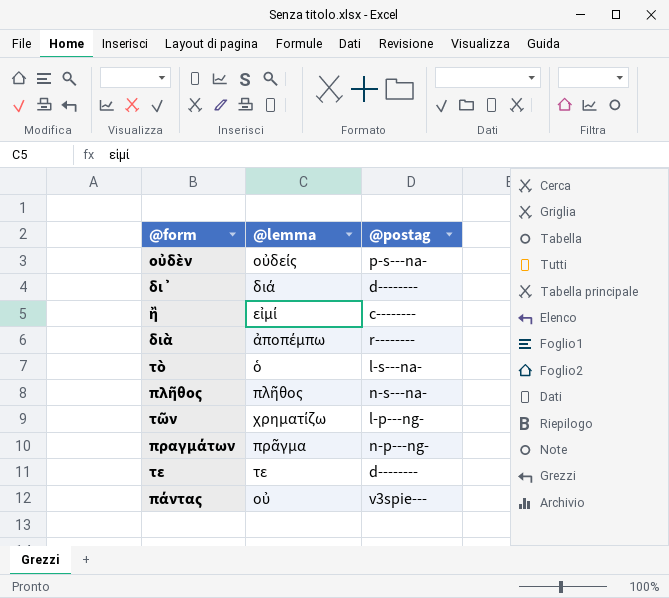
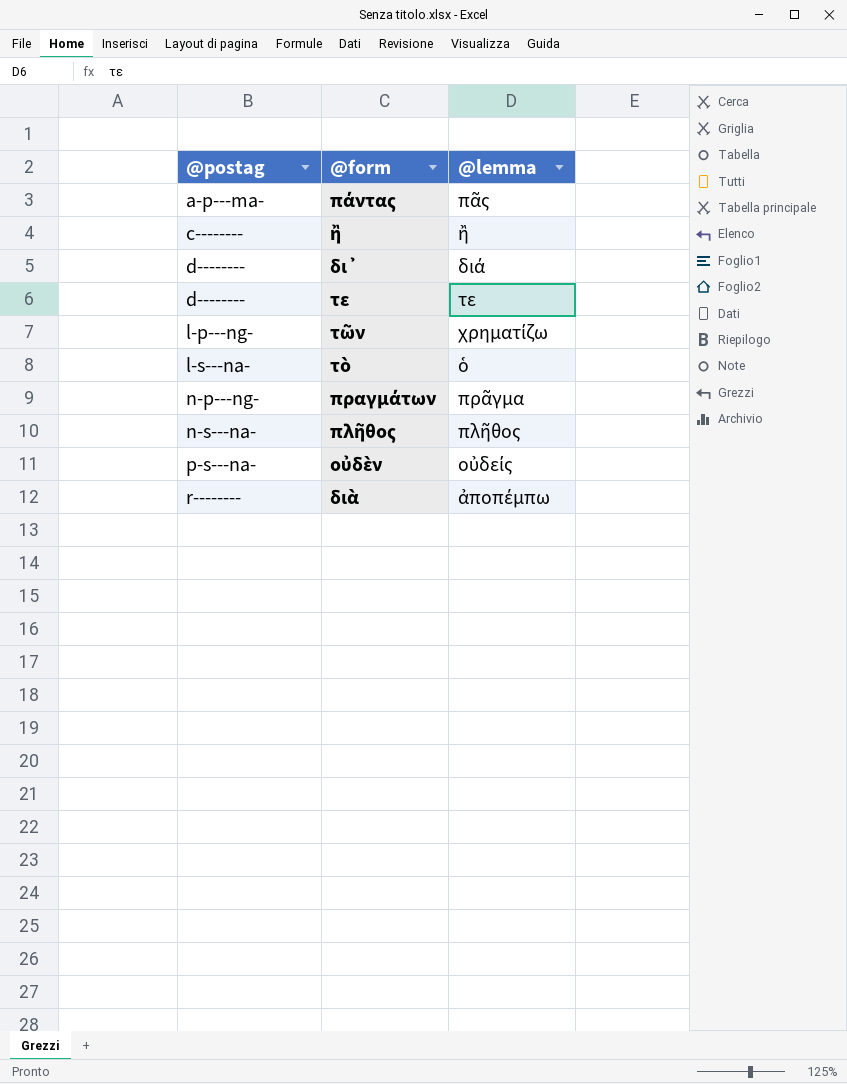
row order: none -> @postag ascending
column @postag | position: 3 -> 1
πάντας | @postag: v3spie--- -> a-p---ma-
πάντας | @lemma: οὐ -> πᾶς
ἢ | @lemma: εἰμί -> ἢ

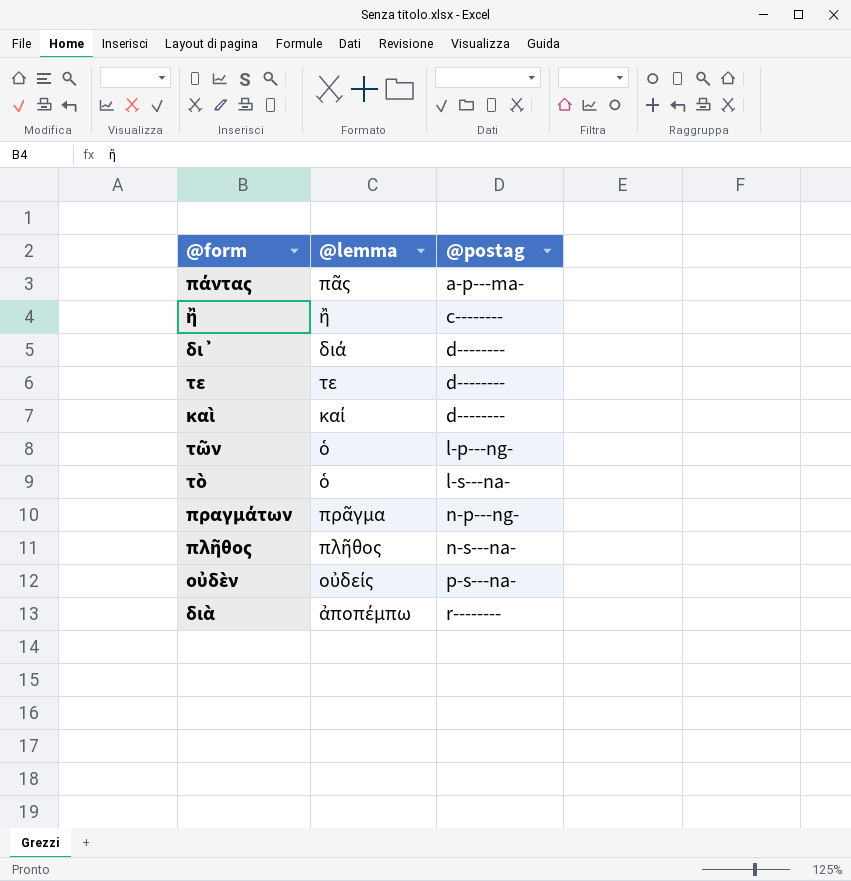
column @postag | position: 1 -> 3
row καὶ: none -> καί | d--------
τῶν | @lemma: χρηματίζω -> ὁ

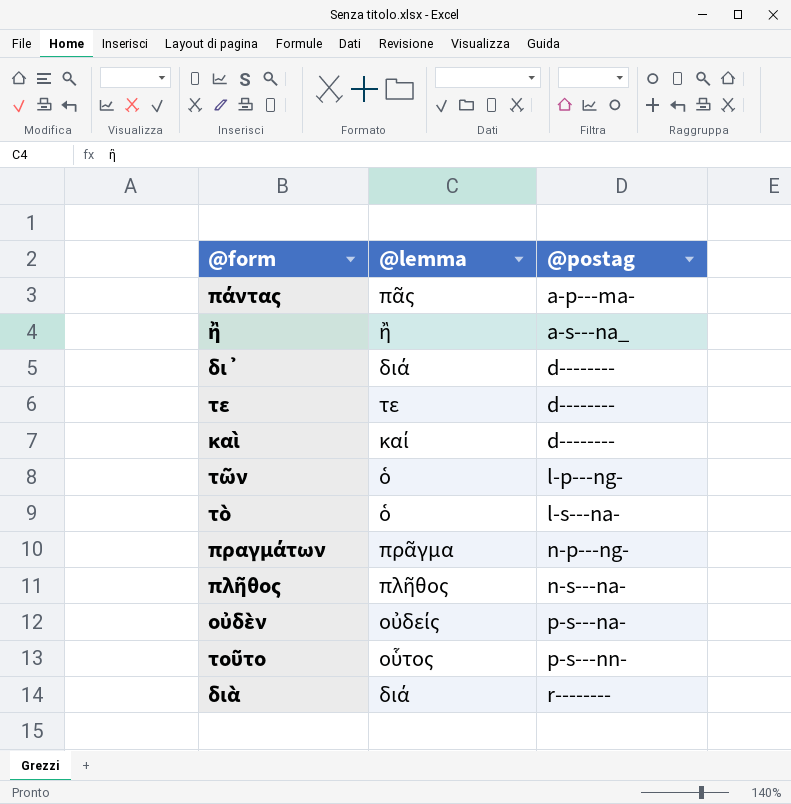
ἢ | @postag: c-------- -> a-s---na_
row τοῦτο: none -> οὗτος | p-s---nn-
διὰ | @lemma: ἀποπέμπω -> διά

